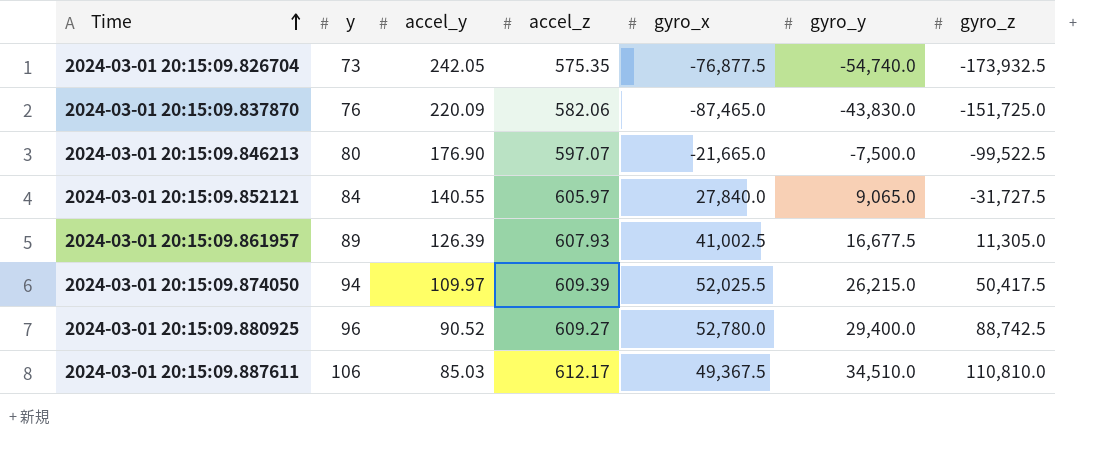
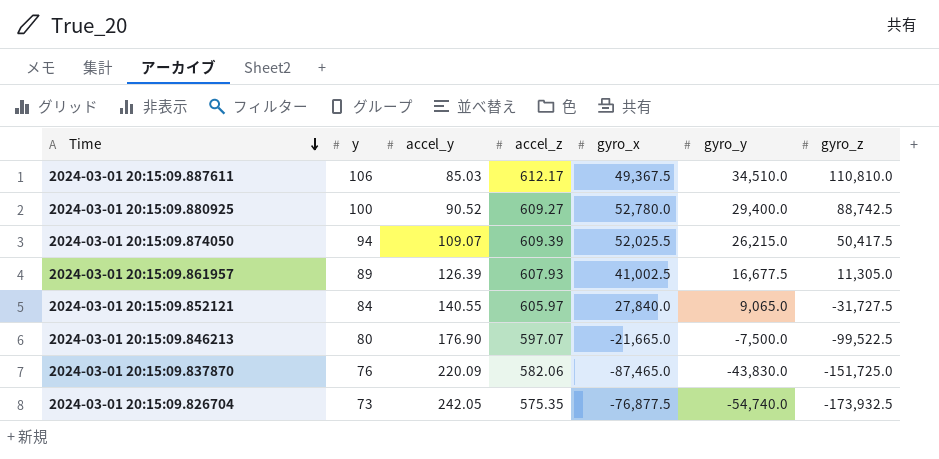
row order: Time ascending -> Time descending
2024-03-01 20:15:09.880925 | y: 96 -> 100
2024-03-01 20:15:09.874050 | accel_y: 109.97 -> 109.07

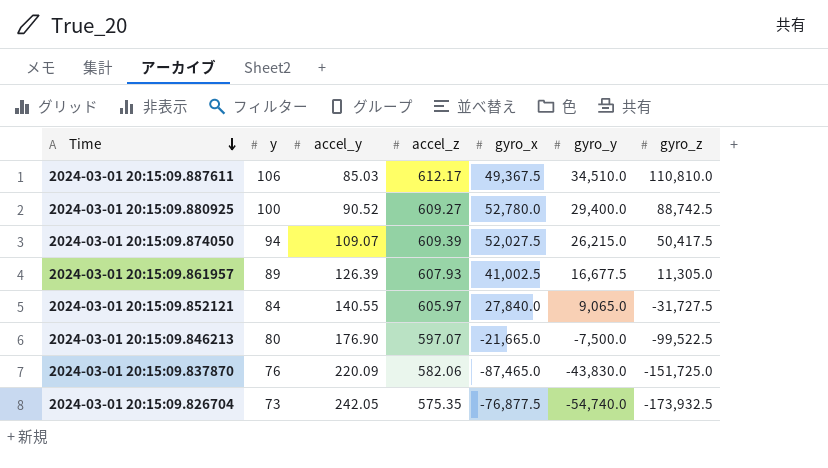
2024-03-01 20:15:09.874050 | gyro_x: 52,025.5 -> 52,027.5

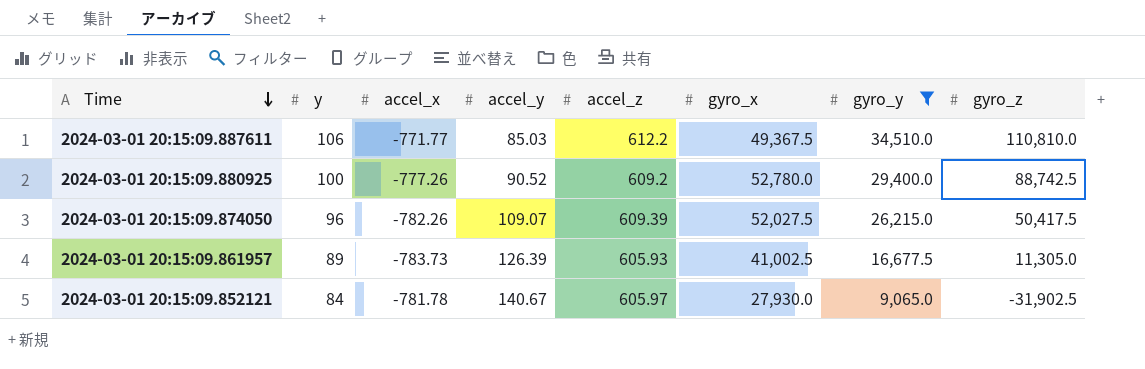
filter: none -> gyro_y >= 9,065.0
column accel_x | position: none -> 3
2024-03-01 20:15:09.887611 | accel_z: 612.17 -> 612.2
2024-03-01 20:15:09.880925 | accel_z: 609.27 -> 609.2
2024-03-01 20:15:09.874050 | y: 94 -> 96
2024-03-01 20:15:09.861957 | accel_z: 607.93 -> 605.93
2024-03-01 20:15:09.852121 | accel_y: 140.55 -> 140.67
2024-03-01 20:15:09.852121 | gyro_x: 27,840.0 -> 27,930.0
2024-03-01 20:15:09.852121 | gyro_z: -31,727.5 -> -31,902.5

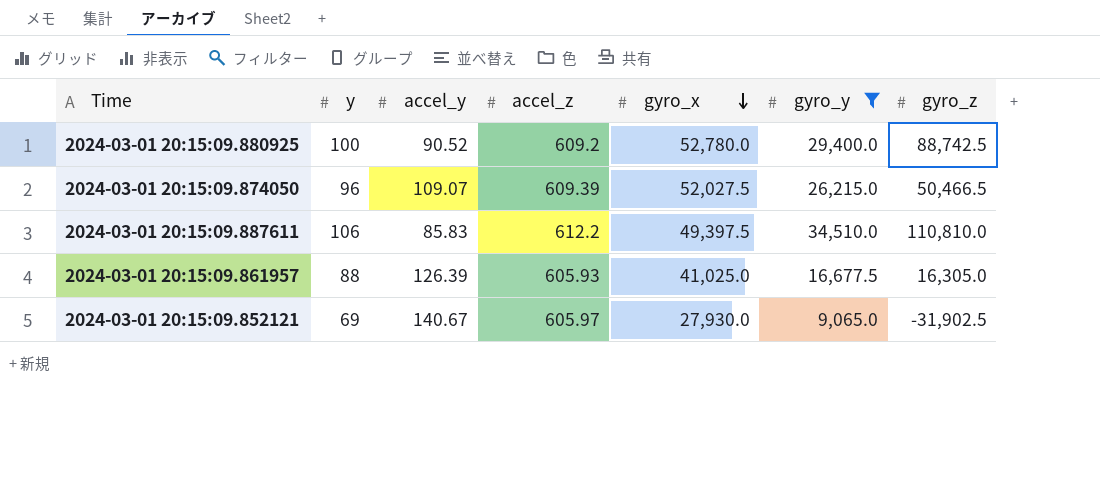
row order: Time descending -> gyro_x descending
column accel_x | position: 3 -> none
2024-03-01 20:15:09.874050 | gyro_z: 50,417.5 -> 50,466.5
2024-03-01 20:15:09.887611 | accel_y: 85.03 -> 85.83
2024-03-01 20:15:09.887611 | gyro_x: 49,367.5 -> 49,397.5
2024-03-01 20:15:09.861957 | y: 89 -> 88
2024-03-01 20:15:09.861957 | gyro_x: 41,002.5 -> 41,025.0
2024-03-01 20:15:09.861957 | gyro_z: 11,305.0 -> 16,305.0
2024-03-01 20:15:09.852121 | y: 84 -> 69

